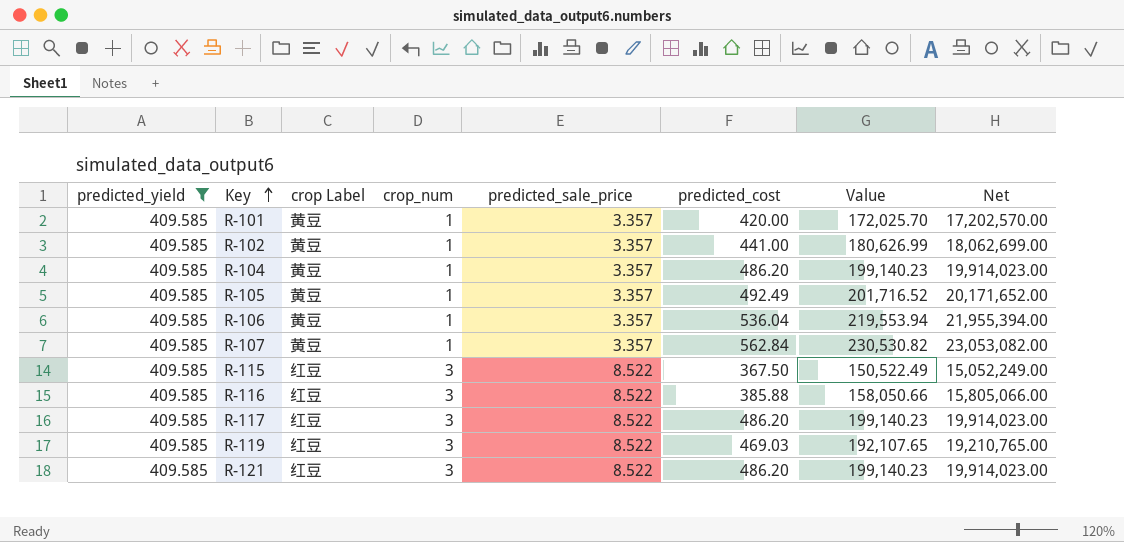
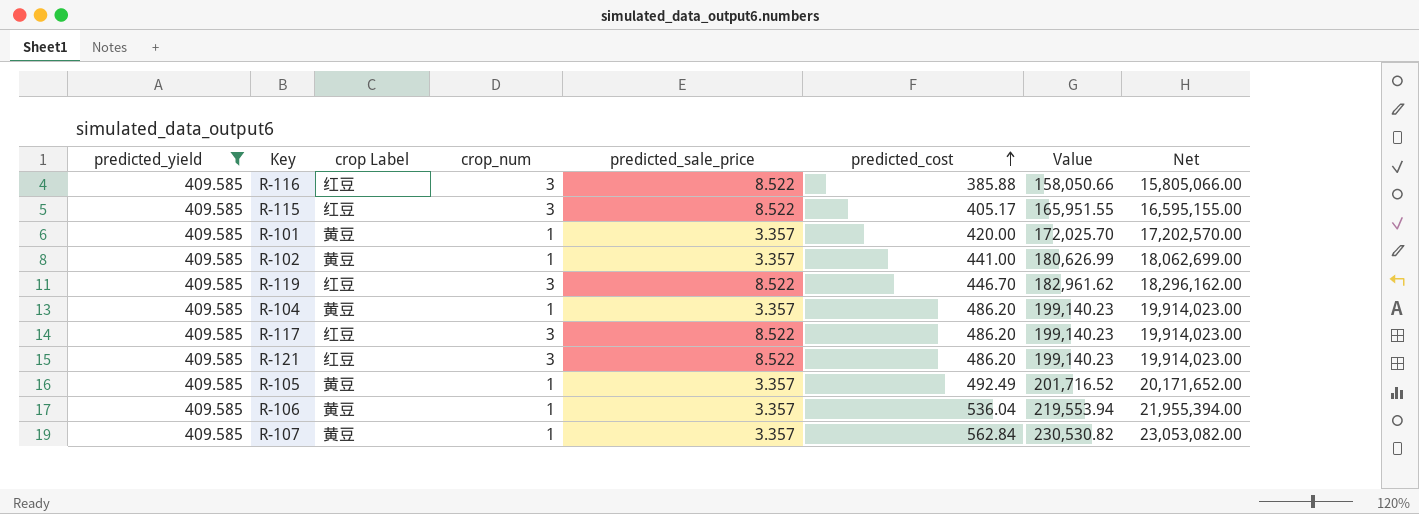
row order: Key ascending -> predicted_cost ascending
R-115 | predicted_cost: 367.50 -> 405.17
R-115 | Value: 150,522.49 -> 165,951.55
R-115 | Net: 15,052,249.00 -> 16,595,155.00
R-119 | predicted_cost: 469.03 -> 446.70
R-119 | Value: 192,107.65 -> 182,961.62
R-119 | Net: 19,210,765.00 -> 18,296,162.00

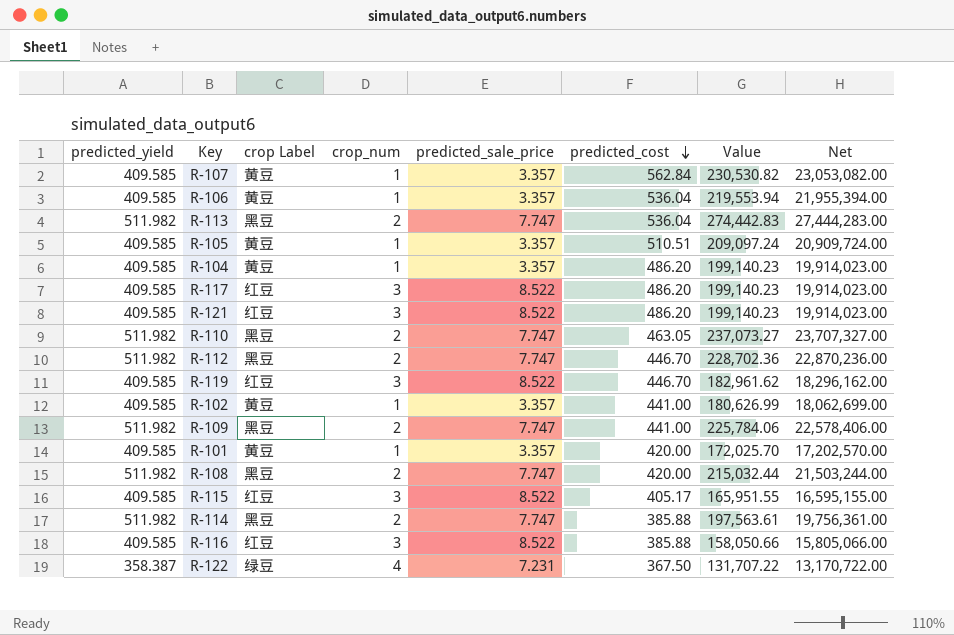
filter: predicted_yield = 409.585 -> none
row order: predicted_cost ascending -> predicted_cost descending
R-105 | predicted_cost: 492.49 -> 510.51
R-105 | Value: 201,716.52 -> 209,097.24
R-105 | Net: 20,171,652.00 -> 20,909,724.00

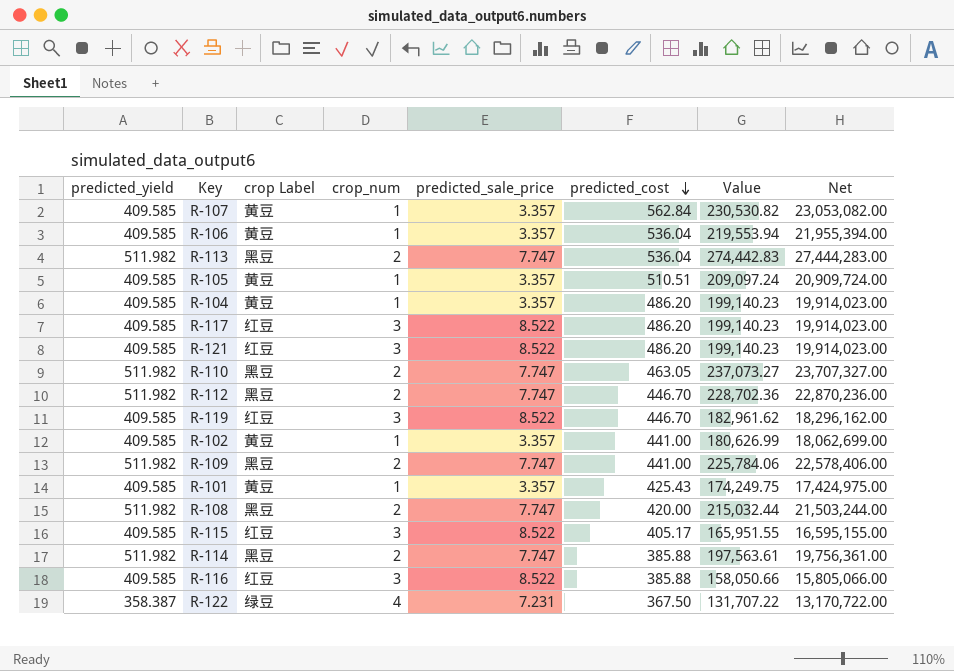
R-101 | predicted_cost: 420.00 -> 425.43
R-101 | Value: 172,025.70 -> 174,249.75
R-101 | Net: 17,202,570.00 -> 17,424,975.00

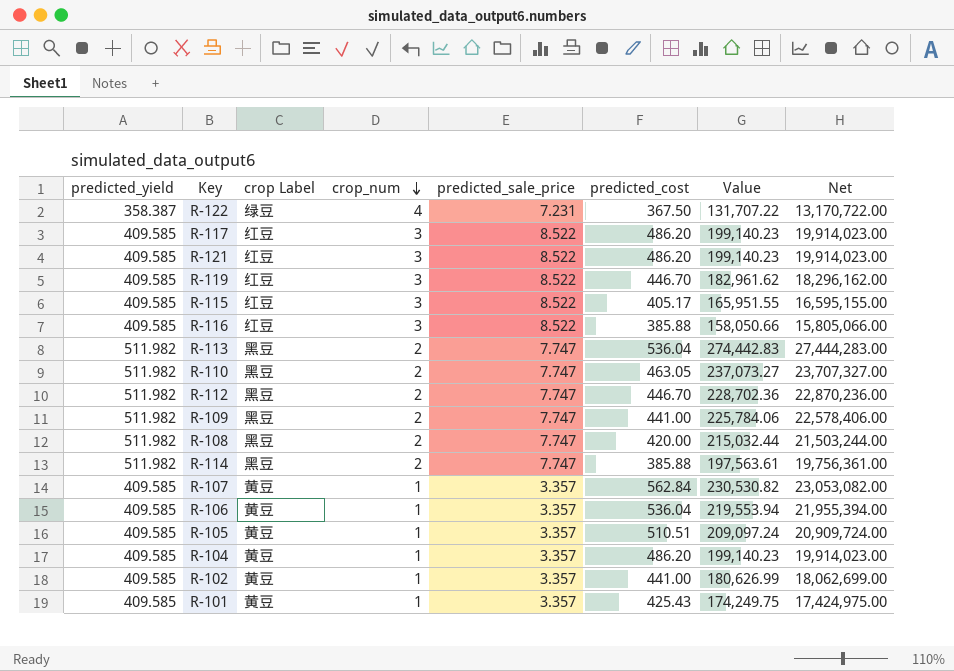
row order: predicted_cost descending -> crop_num descending

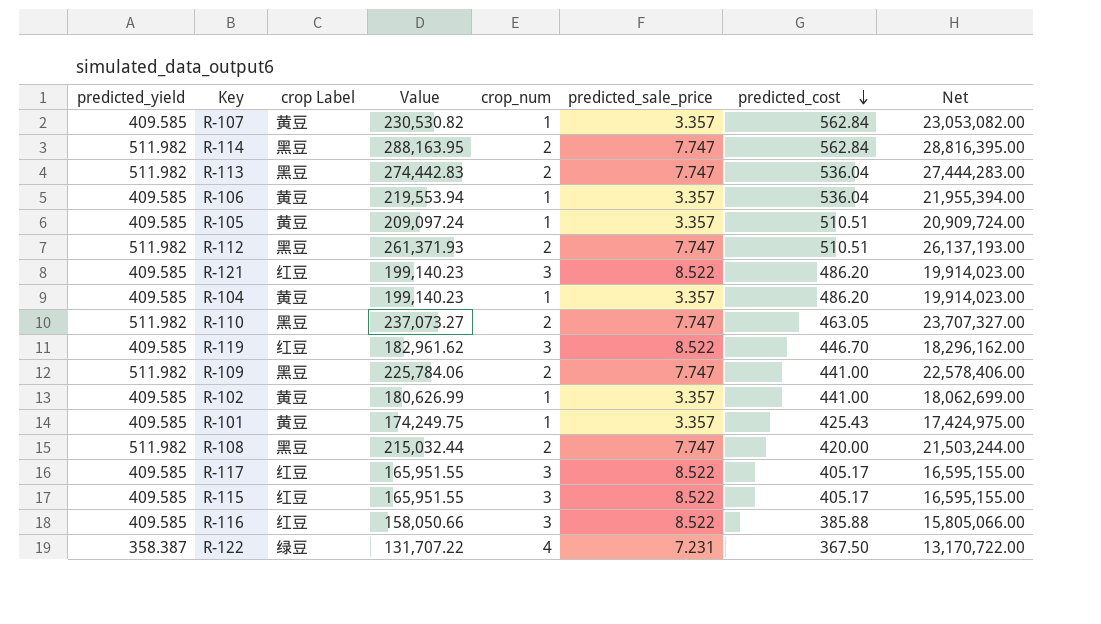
row order: crop_num descending -> predicted_cost descending
column Value | position: 7 -> 4
R-114 | Value: 197,563.61 -> 288,163.95
R-114 | predicted_cost: 385.88 -> 562.84
R-114 | Net: 19,756,361.00 -> 28,816,395.00
R-112 | Value: 228,702.36 -> 261,371.93
R-112 | predicted_cost: 446.70 -> 510.51
R-112 | Net: 22,870,236.00 -> 26,137,193.00
R-117 | Value: 199,140.23 -> 165,951.55
R-117 | predicted_cost: 486.20 -> 405.17
R-117 | Net: 19,914,023.00 -> 16,595,155.00

